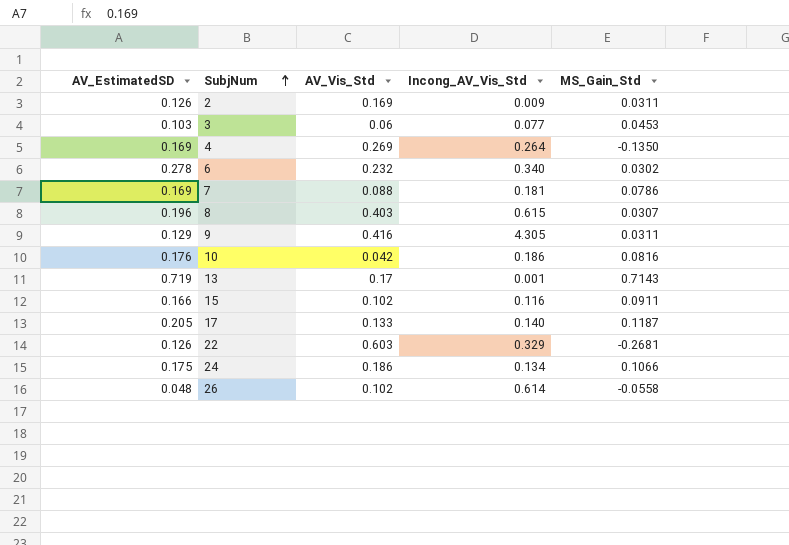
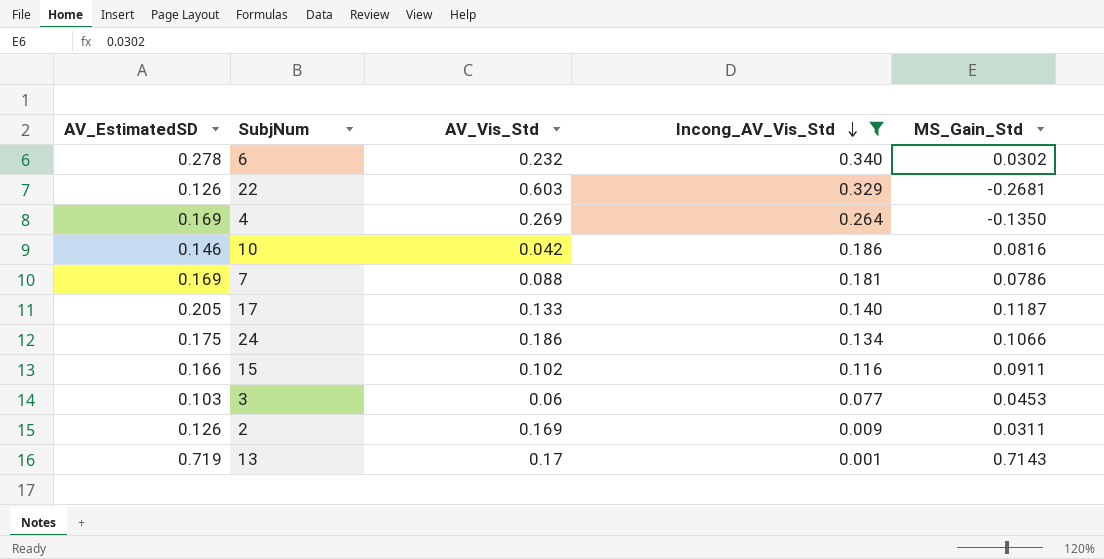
filter: none -> Incong_AV_Vis_Std <= 0.340
row order: SubjNum ascending -> Incong_AV_Vis_Std descending
10 | AV_EstimatedSD: 0.176 -> 0.146

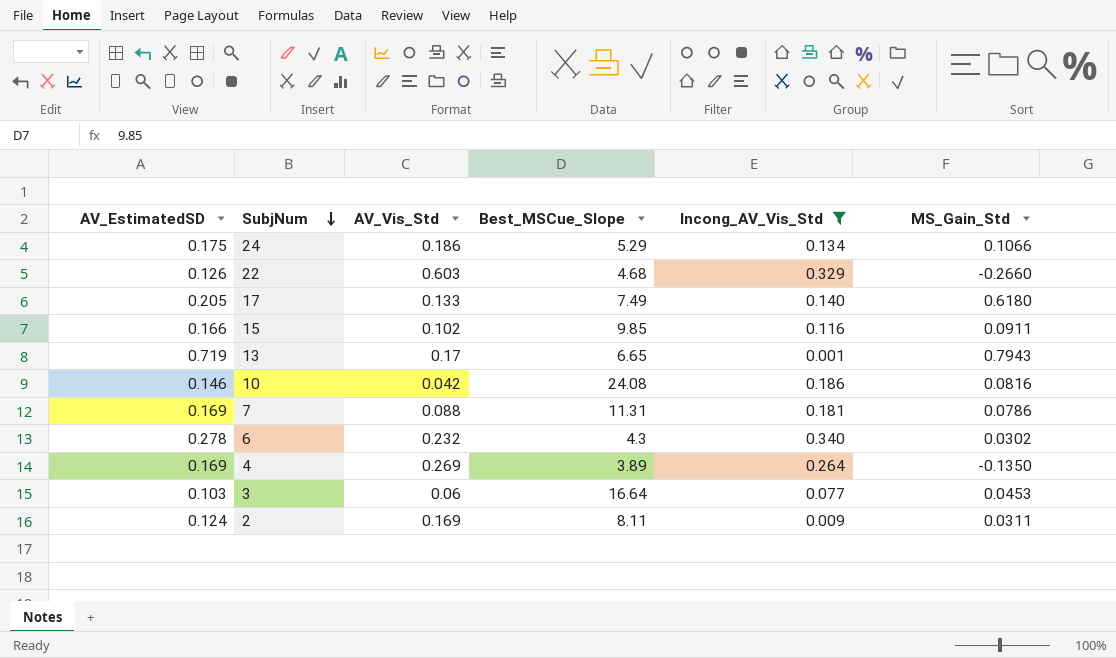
row order: Incong_AV_Vis_Std descending -> SubjNum descending
column Best_MSCue_Slope | position: none -> 4
22 | MS_Gain_Std: -0.2681 -> -0.2660
17 | MS_Gain_Std: 0.1187 -> 0.6180
13 | MS_Gain_Std: 0.7143 -> 0.7943
2 | AV_EstimatedSD: 0.126 -> 0.124

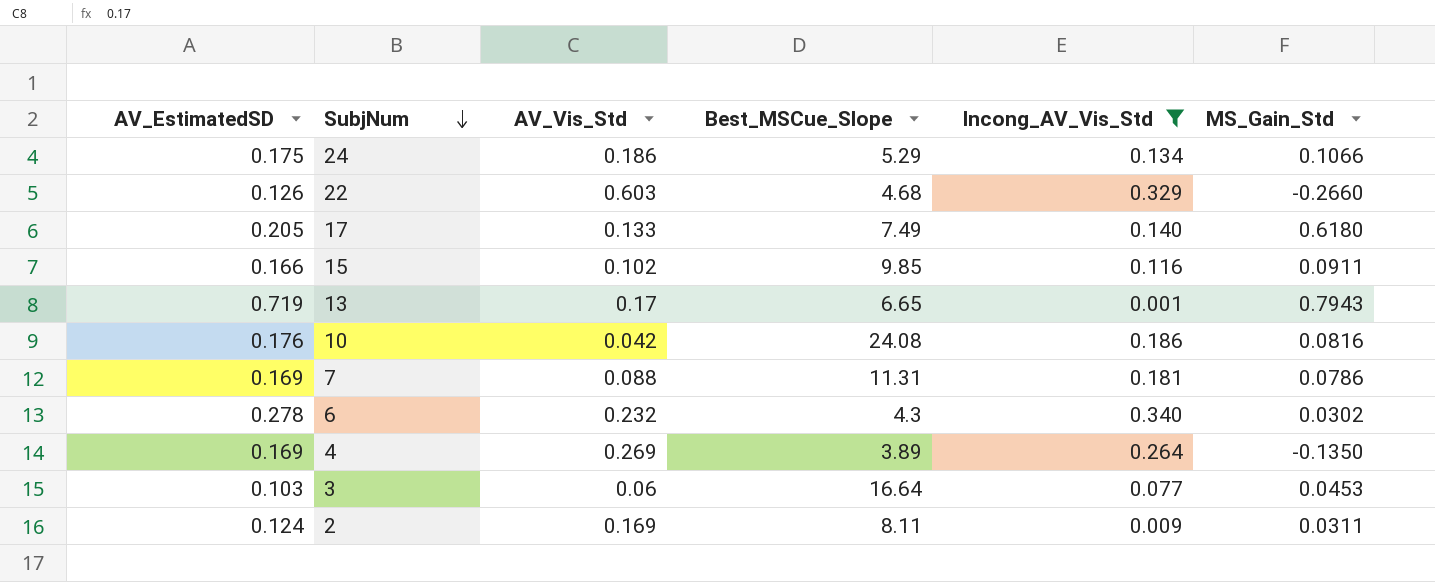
10 | AV_EstimatedSD: 0.146 -> 0.176

